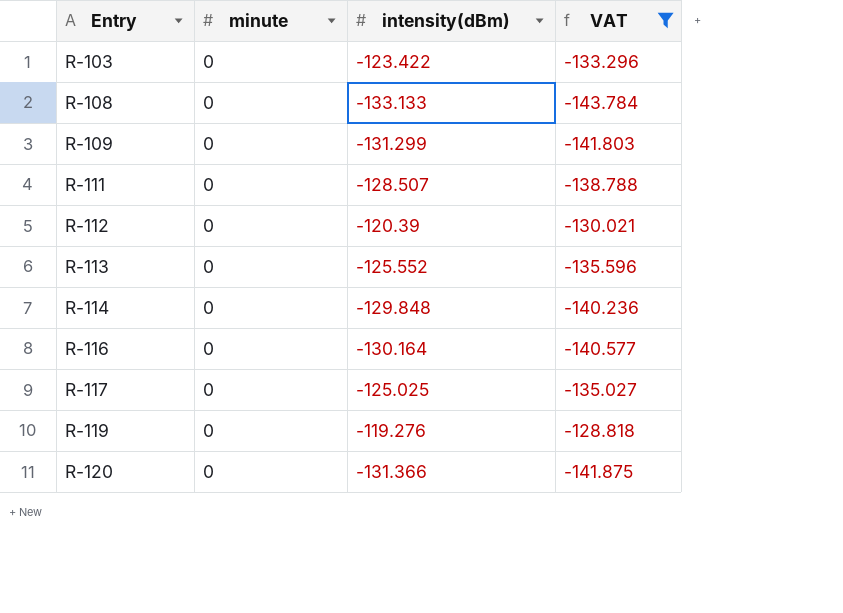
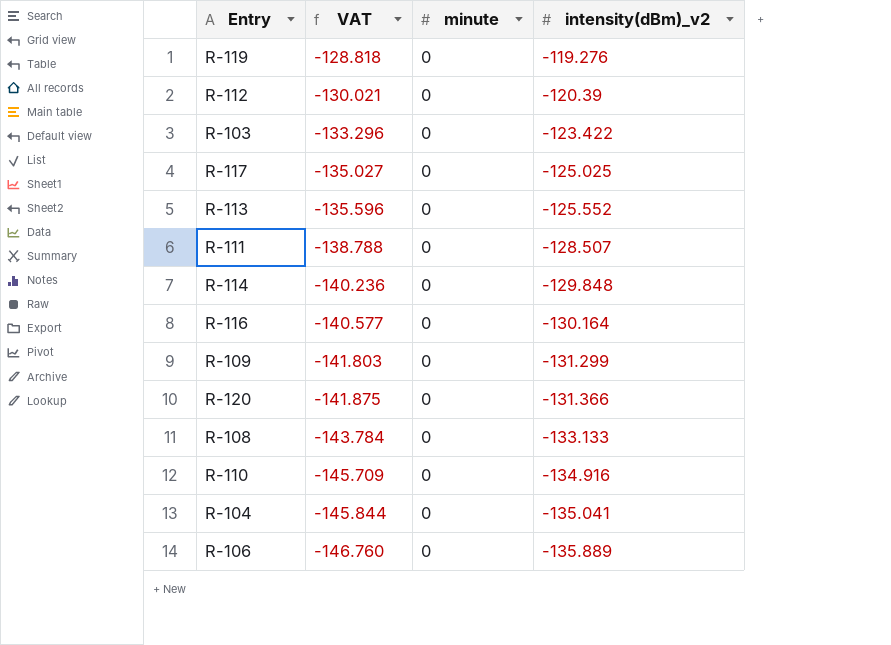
filter: VAT >= -143.784 -> none
row order: Entry ascending -> VAT descending
column VAT | position: 4 -> 2
column name: intensity(dBm) -> intensity(dBm)_v2

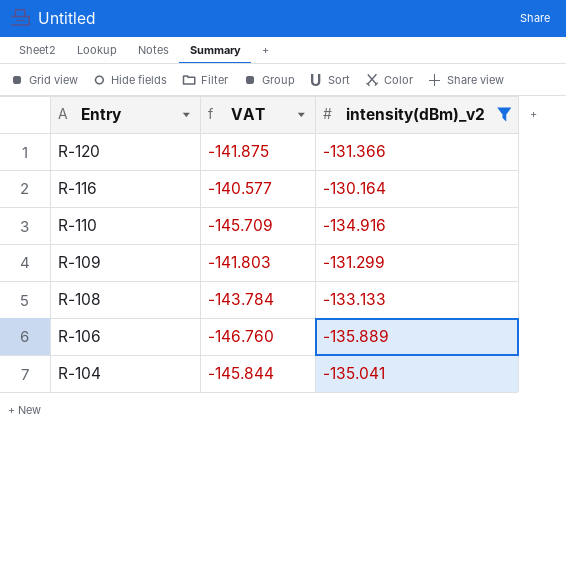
filter: none -> intensity(dBm)_v2 <= -130.164
row order: VAT descending -> Entry descending
column minute | position: 3 -> none

